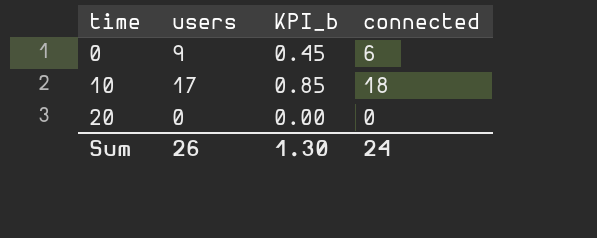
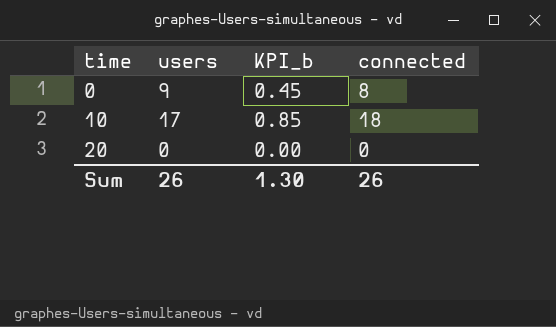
0 | connected: 6 -> 8
Sum | connected: 24 -> 26

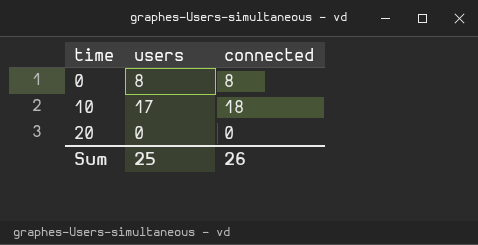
column KPI_b | formula: [users] * 0.05 -> none
0 | users: 9 -> 8
Sum | users: 26 -> 25

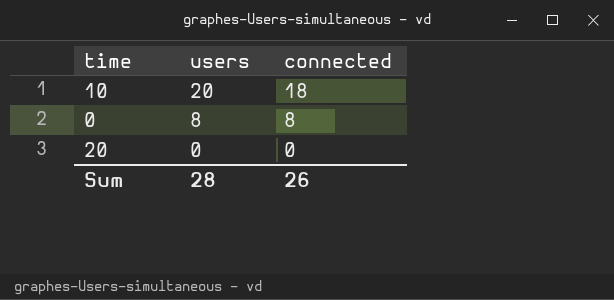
row order: time ascending -> users descending
10 | users: 17 -> 20
Sum | users: 25 -> 28

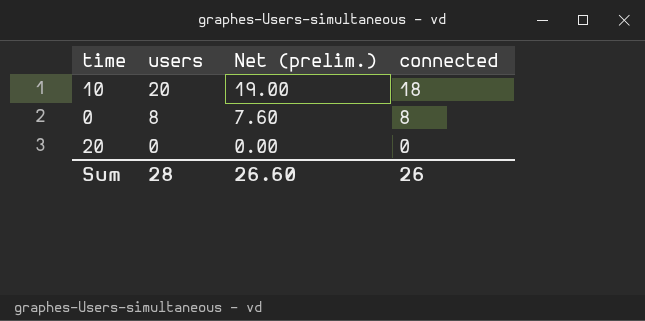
column Net (prelim.) | formula: none -> [users] * 0.95

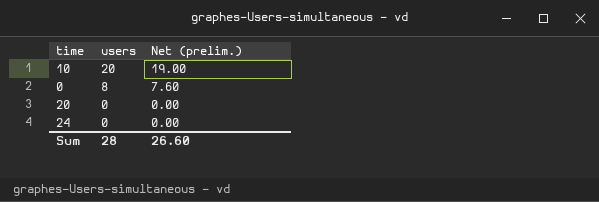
column connected | position: 4 -> none
row 24: none -> 0 | 0.00

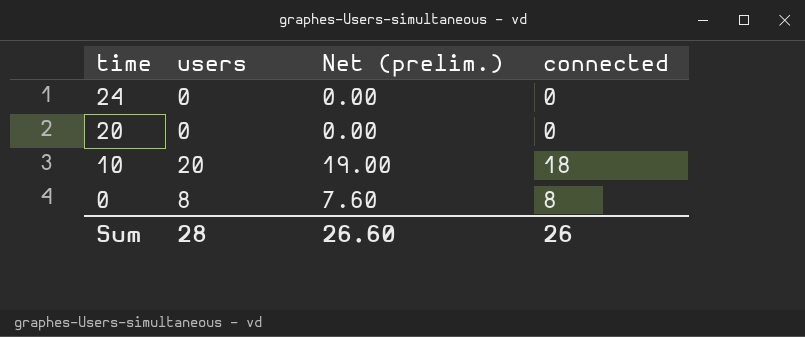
row order: users descending -> time descending
column connected | position: none -> 4

